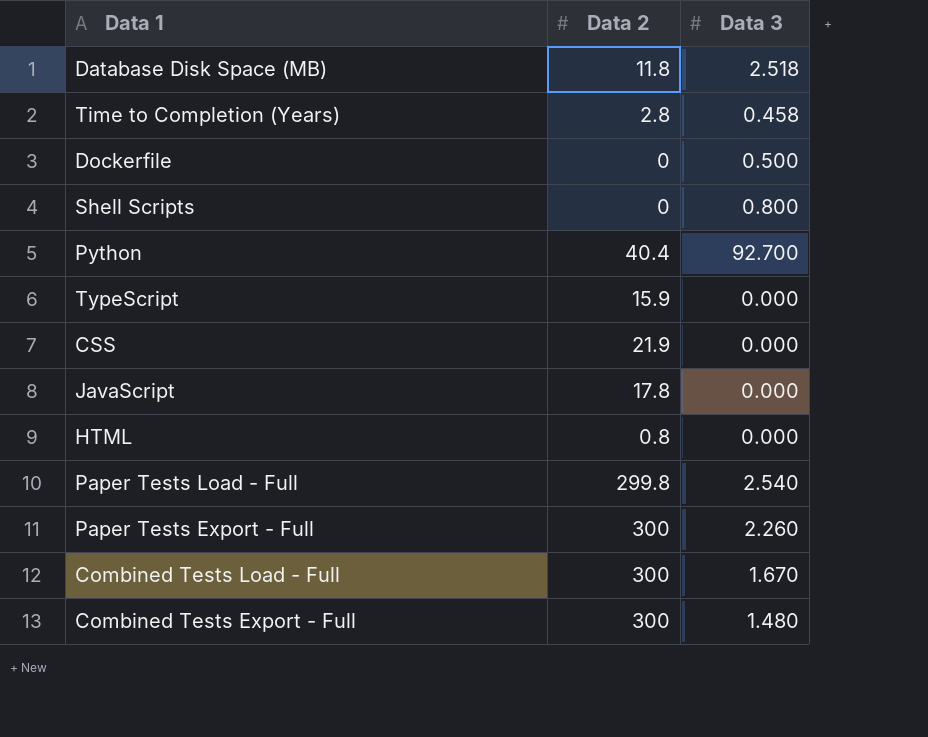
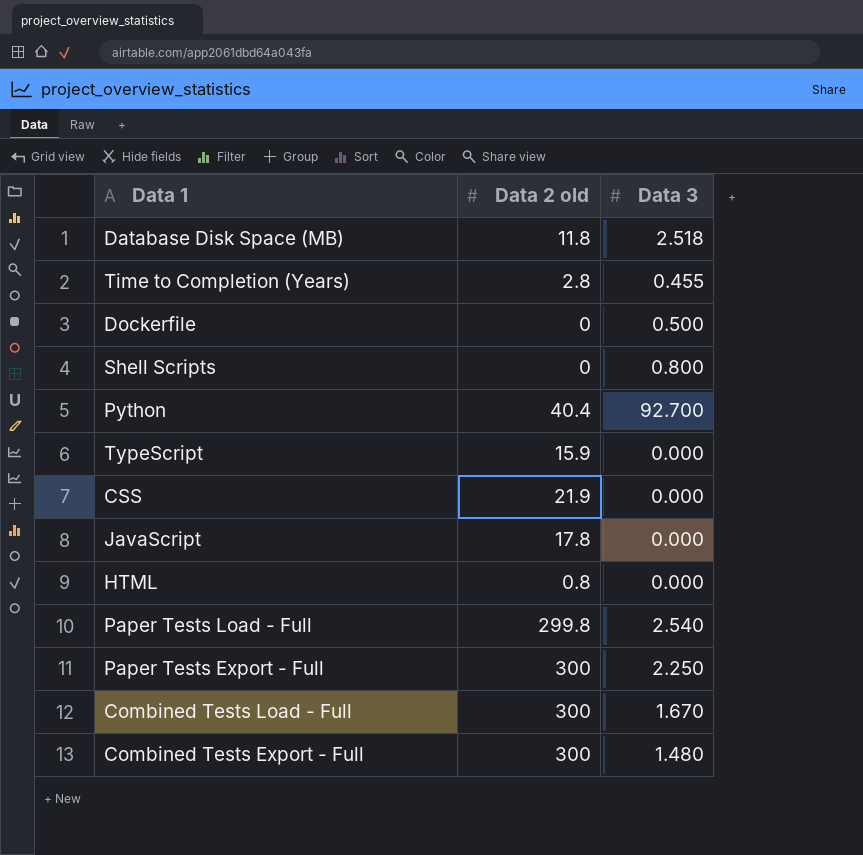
column name: Data 2 -> Data 2 old
Time to Completion (Years) | Data 3: 0.458 -> 0.455
Paper Tests Export - Full | Data 3: 2.260 -> 2.250

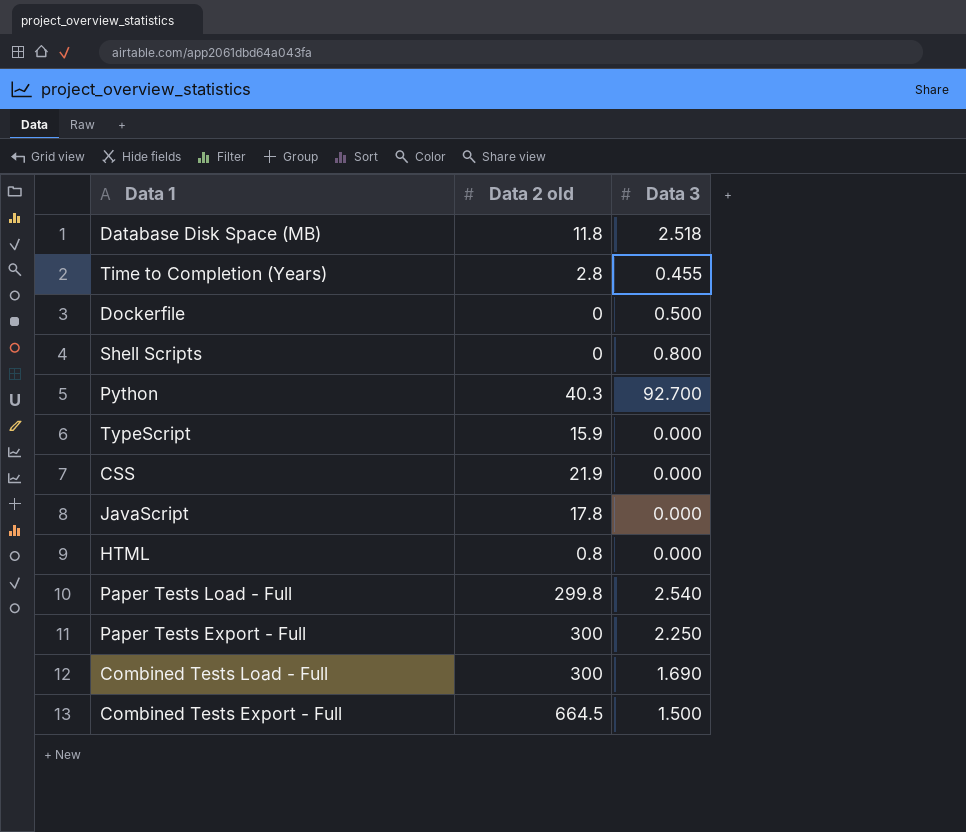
Python | Data 2 old: 40.4 -> 40.3
Combined Tests Load - Full | Data 3: 1.670 -> 1.690
Combined Tests Export - Full | Data 2 old: 300 -> 664.5
Combined Tests Export - Full | Data 3: 1.480 -> 1.500

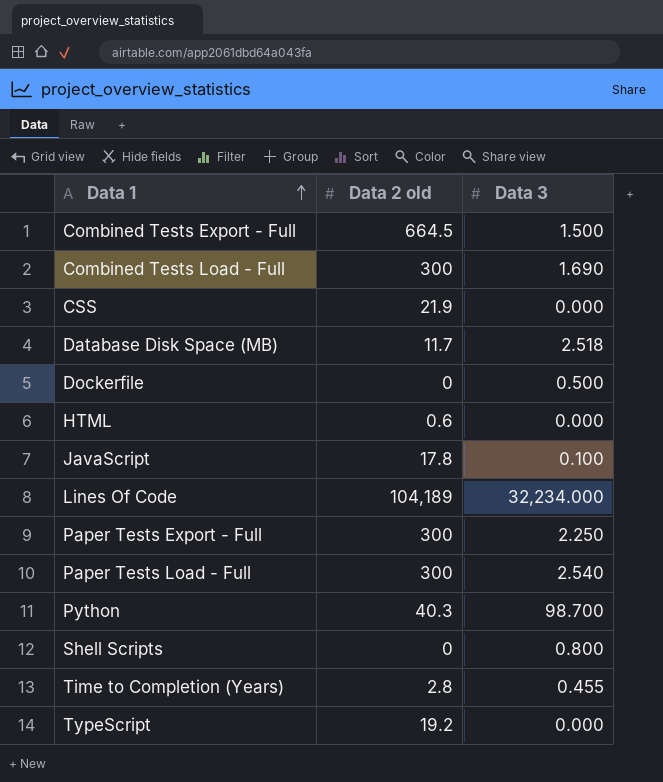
row order: none -> Data 1 ascending
Database Disk Space (MB) | Data 2 old: 11.8 -> 11.7
HTML | Data 2 old: 0.8 -> 0.6
JavaScript | Data 3: 0.000 -> 0.100
row Lines Of Code: none -> 104,189 | 32,234.000
Paper Tests Load - Full | Data 2 old: 299.8 -> 300
Python | Data 3: 92.700 -> 98.700
TypeScript | Data 2 old: 15.9 -> 19.2

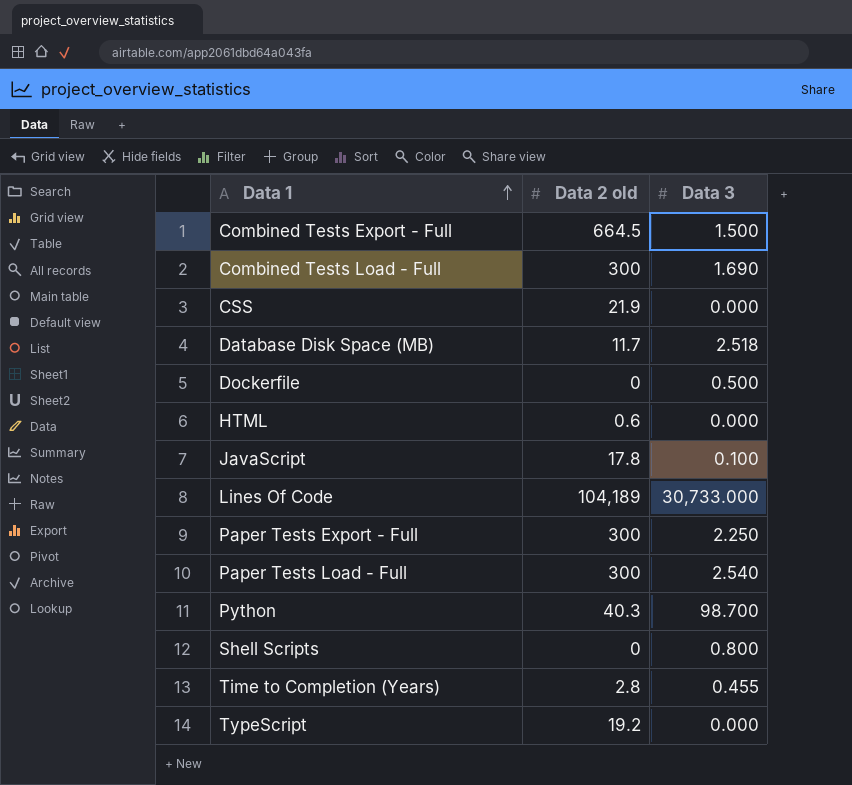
Lines Of Code | Data 3: 32,234.000 -> 30,733.000

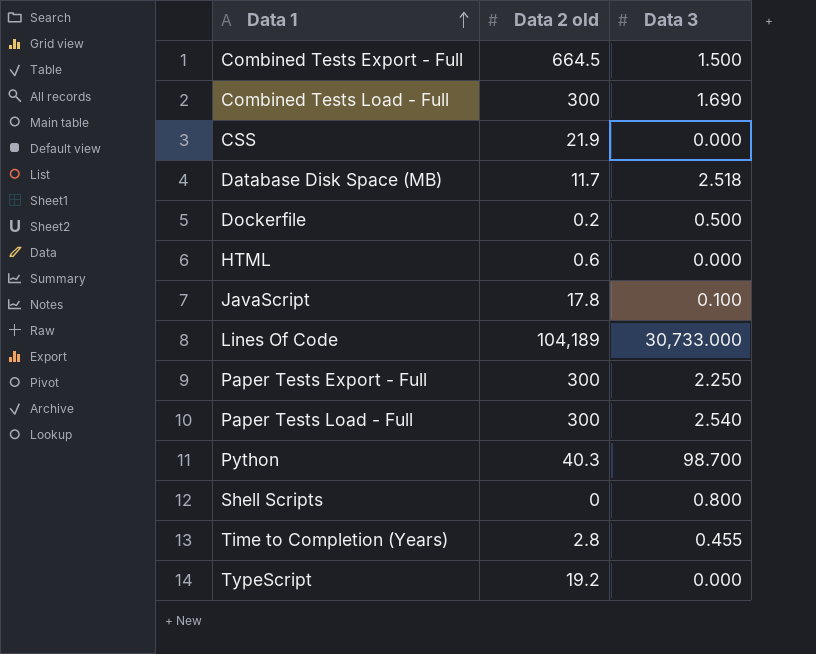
Dockerfile | Data 2 old: 0 -> 0.2

